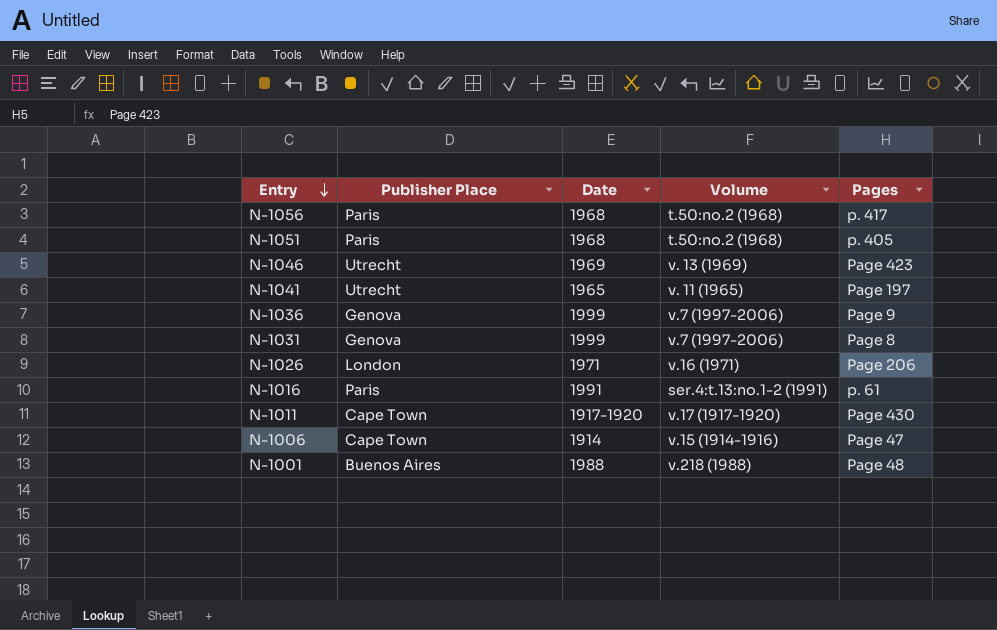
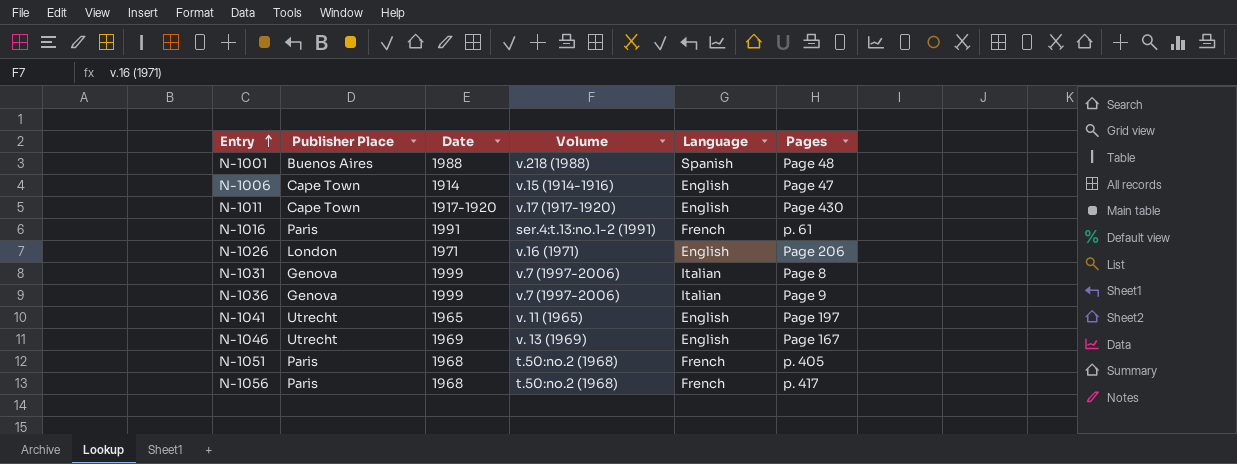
row order: Entry descending -> Entry ascending
column Language | position: none -> 5
N-1046 | Pages: Page 423 -> Page 167

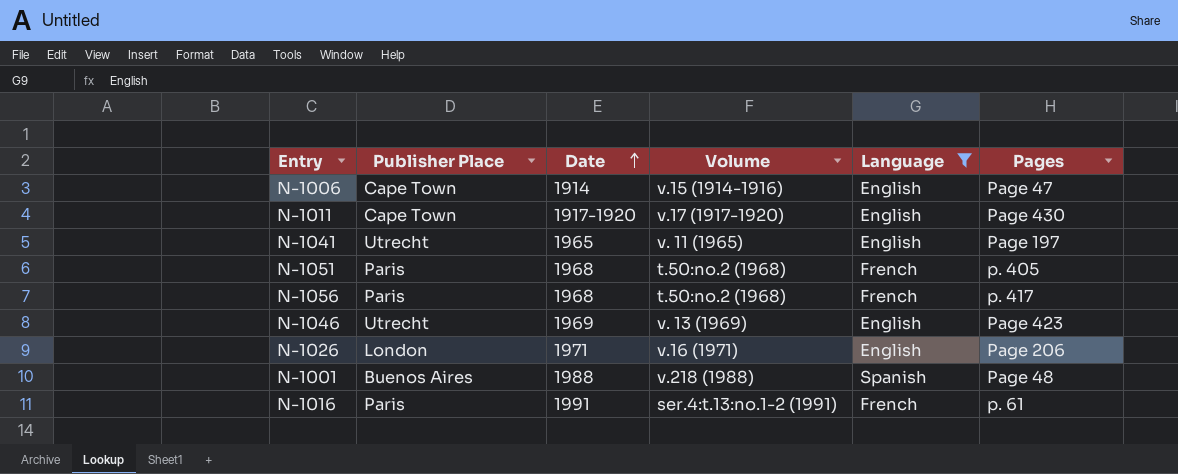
filter: none -> Language != Italian
row order: Entry ascending -> Date ascending
N-1046 | Pages: Page 167 -> Page 423

